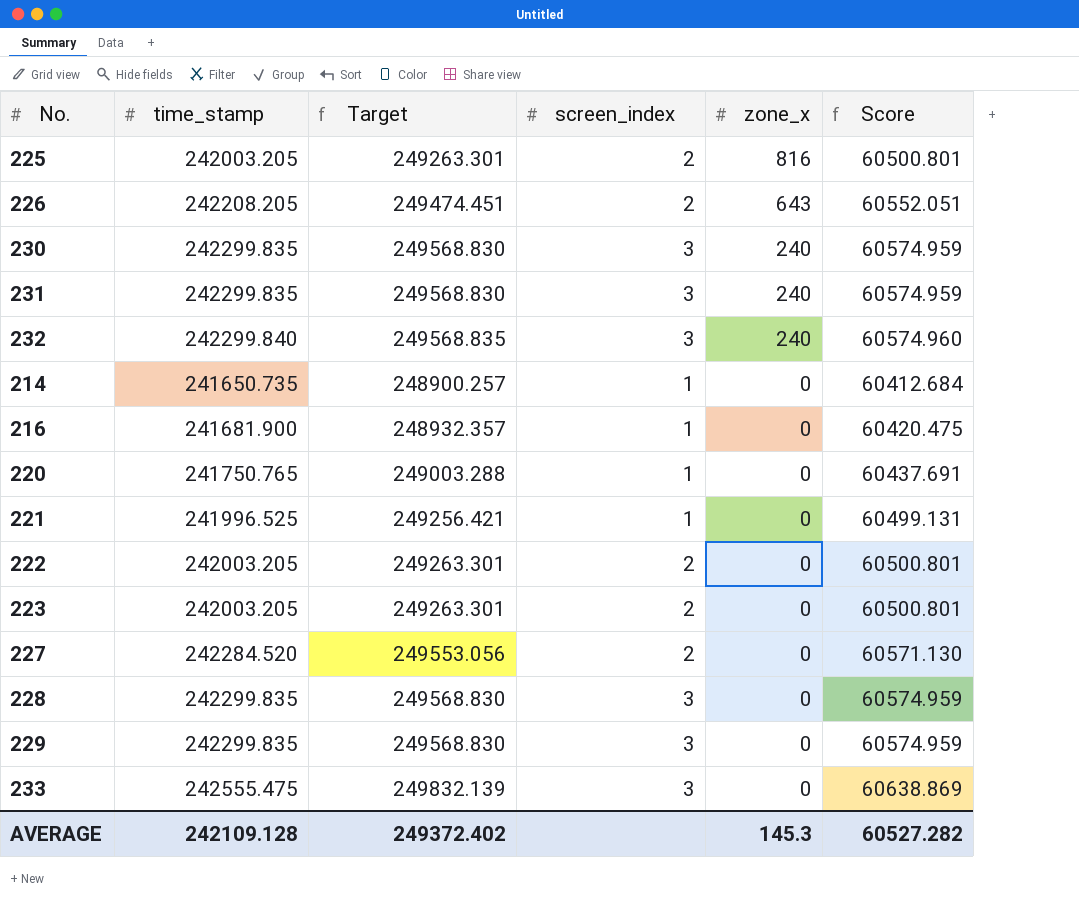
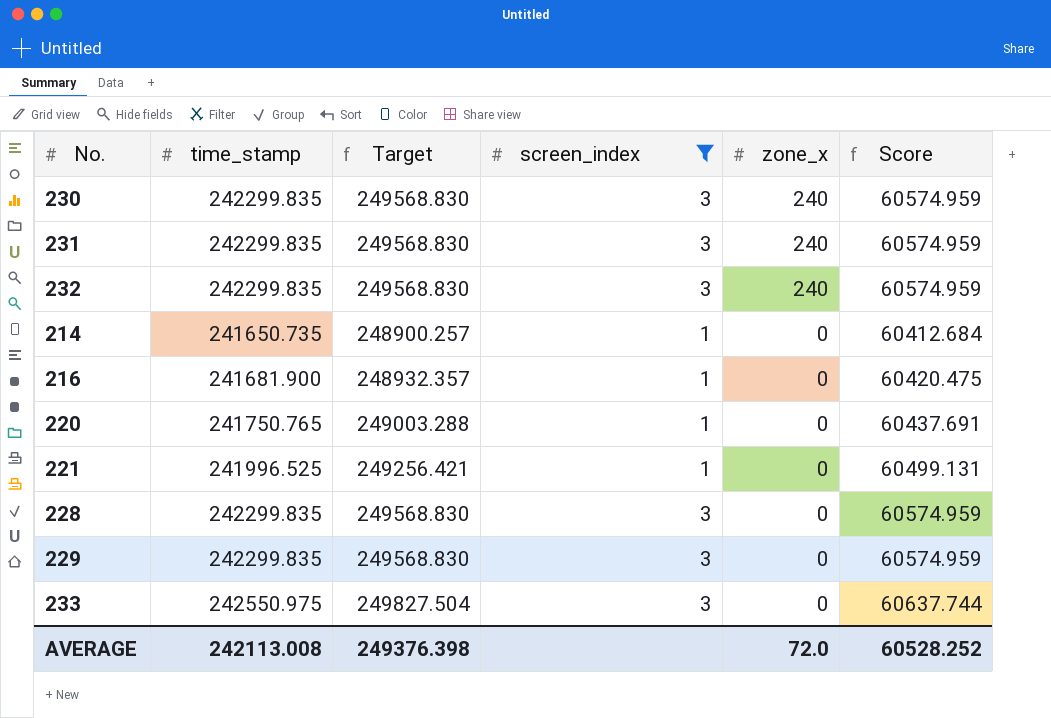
filter: none -> screen_index != 2
232 | time_stamp: 242299.840 -> 242299.835
232 | Target: 249568.835 -> 249568.830
232 | Score: 60574.960 -> 60574.959
233 | time_stamp: 242555.475 -> 242550.975
233 | Target: 249832.139 -> 249827.504
233 | Score: 60638.869 -> 60637.744
AVERAGE | time_stamp: 242109.128 -> 242113.008
AVERAGE | Target: 249372.402 -> 249376.398
AVERAGE | zone_x: 145.3 -> 72.0
AVERAGE | Score: 60527.282 -> 60528.252

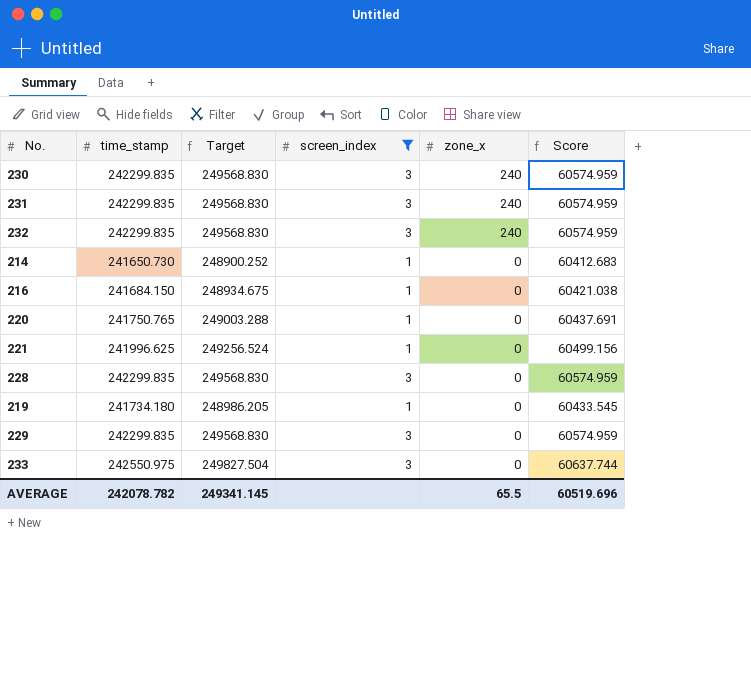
214 | time_stamp: 241650.735 -> 241650.730
214 | Target: 248900.257 -> 248900.252
214 | Score: 60412.684 -> 60412.683
216 | time_stamp: 241681.900 -> 241684.150
216 | Target: 248932.357 -> 248934.675
216 | Score: 60420.475 -> 60421.038
221 | time_stamp: 241996.525 -> 241996.625
221 | Target: 249256.421 -> 249256.524
221 | Score: 60499.131 -> 60499.156
row 219: none -> 241734.180 | 248986.205 | 1 | 0 | 60433.545
AVERAGE | time_stamp: 242113.008 -> 242078.782
AVERAGE | Target: 249376.398 -> 249341.145
AVERAGE | zone_x: 72.0 -> 65.5
AVERAGE | Score: 60528.252 -> 60519.696

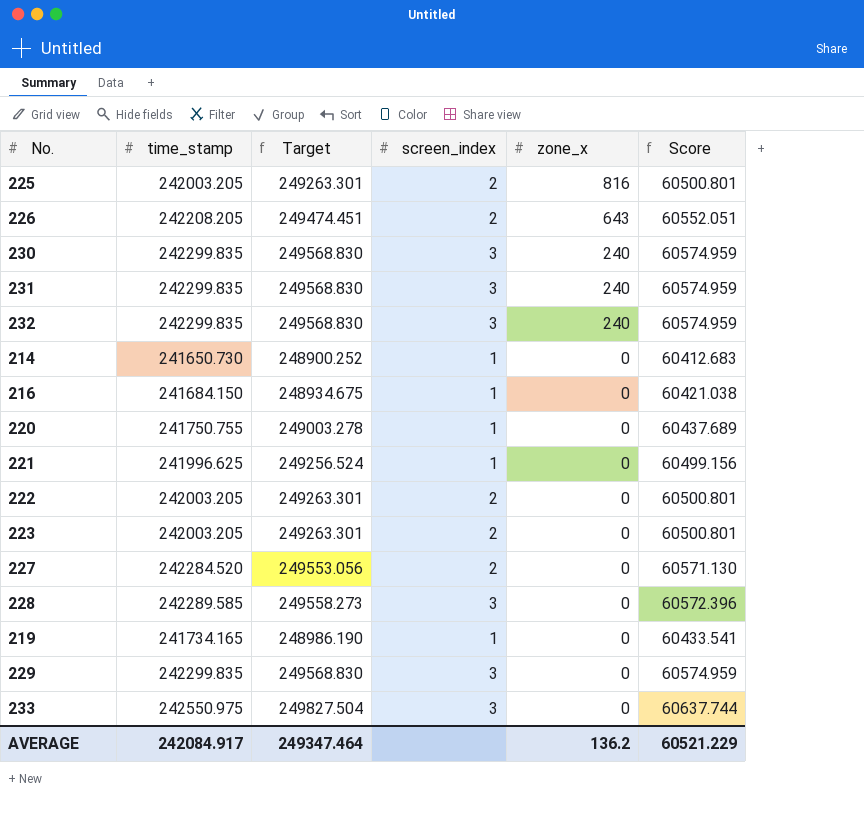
filter: screen_index != 2 -> none
220 | time_stamp: 241750.765 -> 241750.755
220 | Target: 249003.288 -> 249003.278
220 | Score: 60437.691 -> 60437.689
228 | time_stamp: 242299.835 -> 242289.585
228 | Target: 249568.830 -> 249558.273
228 | Score: 60574.959 -> 60572.396
219 | time_stamp: 241734.180 -> 241734.165
219 | Target: 248986.205 -> 248986.190
219 | Score: 60433.545 -> 60433.541
AVERAGE | time_stamp: 242078.782 -> 242084.917
AVERAGE | Target: 249341.145 -> 249347.464
AVERAGE | zone_x: 65.5 -> 136.2
AVERAGE | Score: 60519.696 -> 60521.229

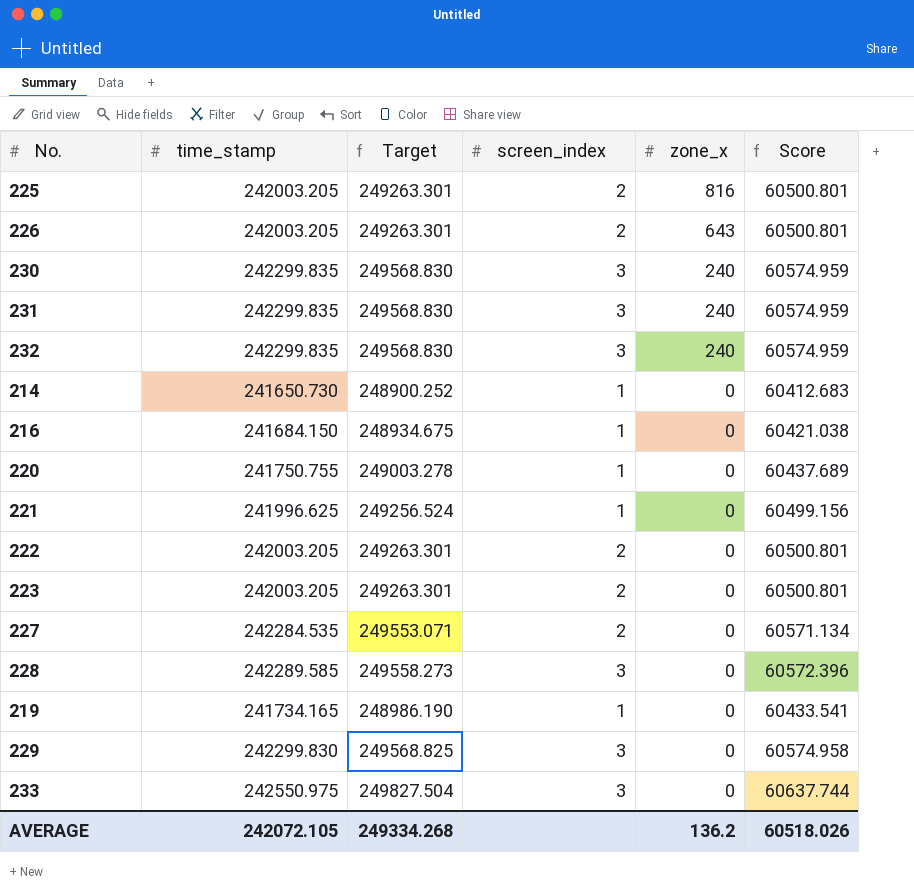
226 | time_stamp: 242208.205 -> 242003.205
226 | Target: 249474.451 -> 249263.301
226 | Score: 60552.051 -> 60500.801
227 | time_stamp: 242284.520 -> 242284.535
227 | Target: 249553.056 -> 249553.071
227 | Score: 60571.130 -> 60571.134
229 | time_stamp: 242299.835 -> 242299.830
229 | Target: 249568.830 -> 249568.825
229 | Score: 60574.959 -> 60574.958
AVERAGE | time_stamp: 242084.917 -> 242072.105
AVERAGE | Target: 249347.464 -> 249334.268
AVERAGE | Score: 60521.229 -> 60518.026

